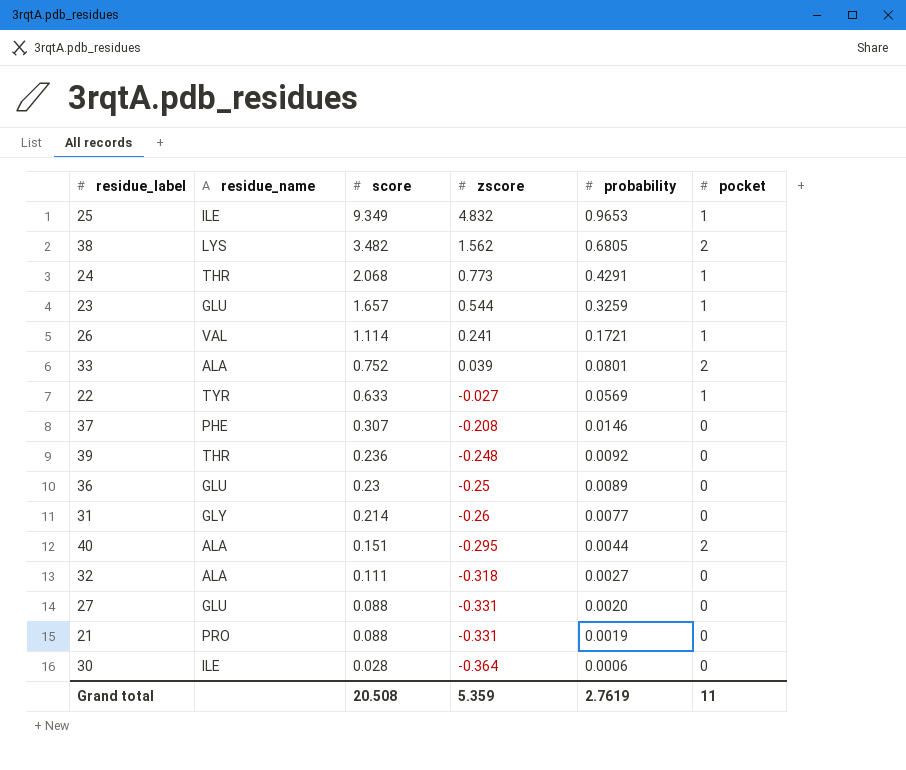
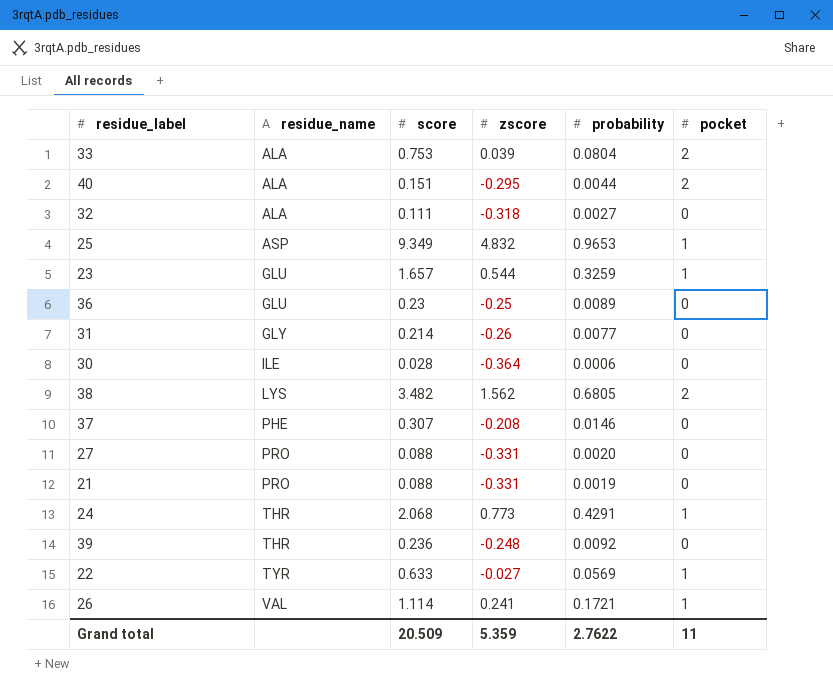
row order: score descending -> residue_name ascending
33 | score: 0.752 -> 0.753
33 | probability: 0.0801 -> 0.0804
25 | residue_name: ILE -> ASP
27 | residue_name: GLU -> PRO
Grand total | score: 20.508 -> 20.509
Grand total | probability: 2.7619 -> 2.7622

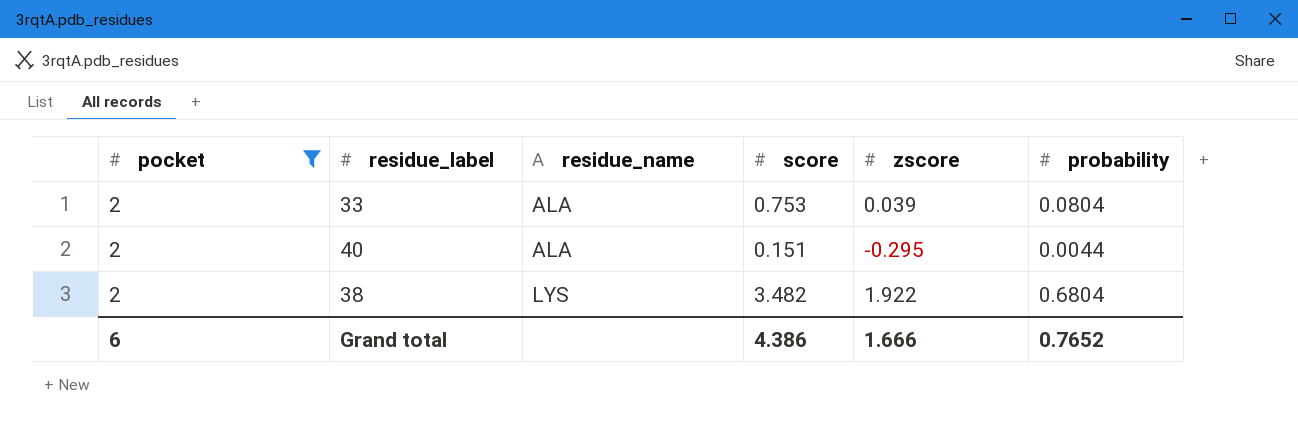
filter: none -> pocket = 2
column pocket | position: 6 -> 1
38 | zscore: 1.562 -> 1.922
38 | probability: 0.6805 -> 0.6804
Grand total | pocket: 11 -> 6
Grand total | score: 20.509 -> 4.386
Grand total | zscore: 5.359 -> 1.666
Grand total | probability: 2.7622 -> 0.7652

